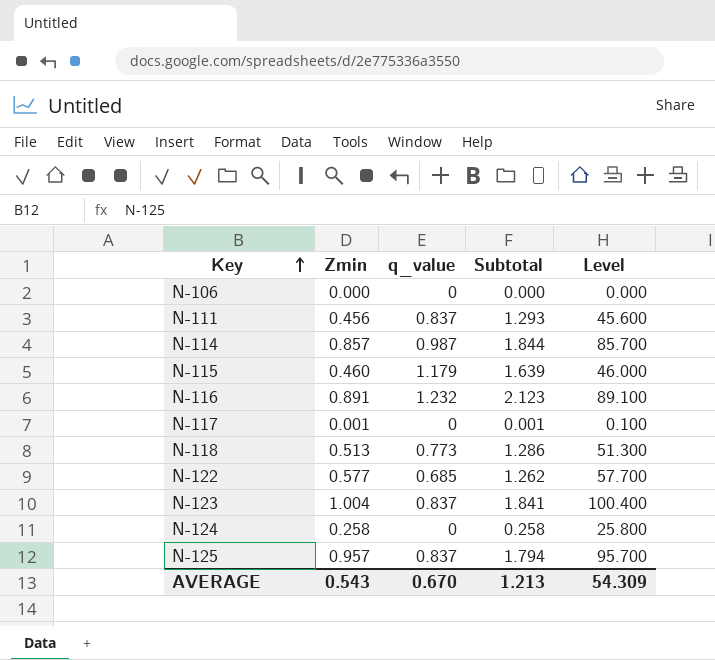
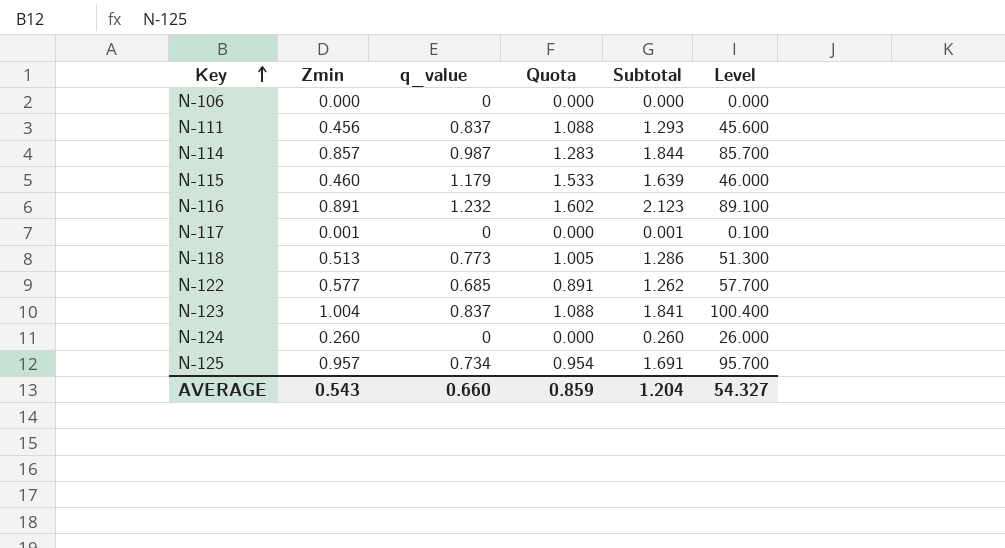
column Quota | formula: none -> [q_value] * 1.3
N-124 | Zmin: 0.258 -> 0.260
N-124 | Subtotal: 0.258 -> 0.260
N-124 | Level: 25.800 -> 26.000
N-125 | q_value: 0.837 -> 0.734
N-125 | Subtotal: 1.794 -> 1.691
AVERAGE | q_value: 0.670 -> 0.660
AVERAGE | Subtotal: 1.213 -> 1.204
AVERAGE | Level: 54.309 -> 54.327

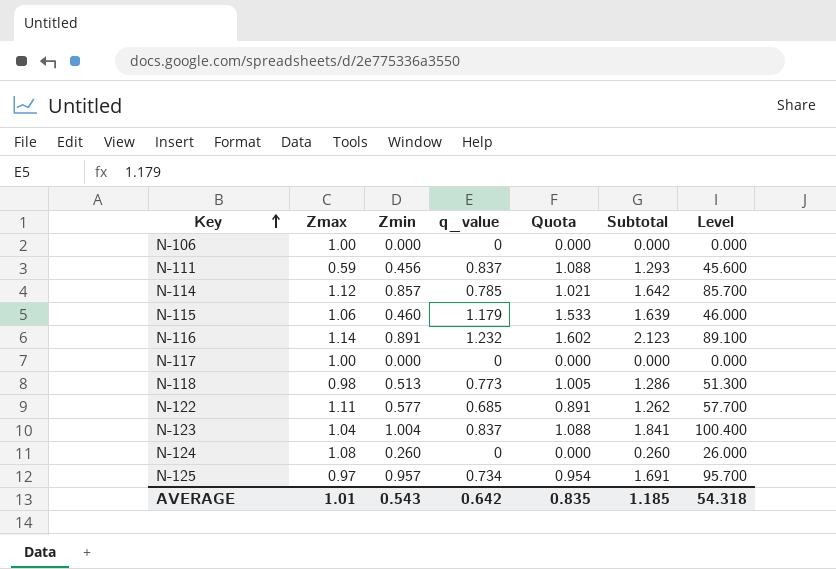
column Zmax | position: none -> 2
N-114 | q_value: 0.987 -> 0.785
N-114 | Quota: 1.283 -> 1.021
N-114 | Subtotal: 1.844 -> 1.642
N-117 | Zmin: 0.001 -> 0.000
N-117 | Subtotal: 0.001 -> 0.000
N-117 | Level: 0.100 -> 0.000
AVERAGE | q_value: 0.660 -> 0.642
AVERAGE | Quota: 0.859 -> 0.835
AVERAGE | Subtotal: 1.204 -> 1.185
AVERAGE | Level: 54.327 -> 54.318

